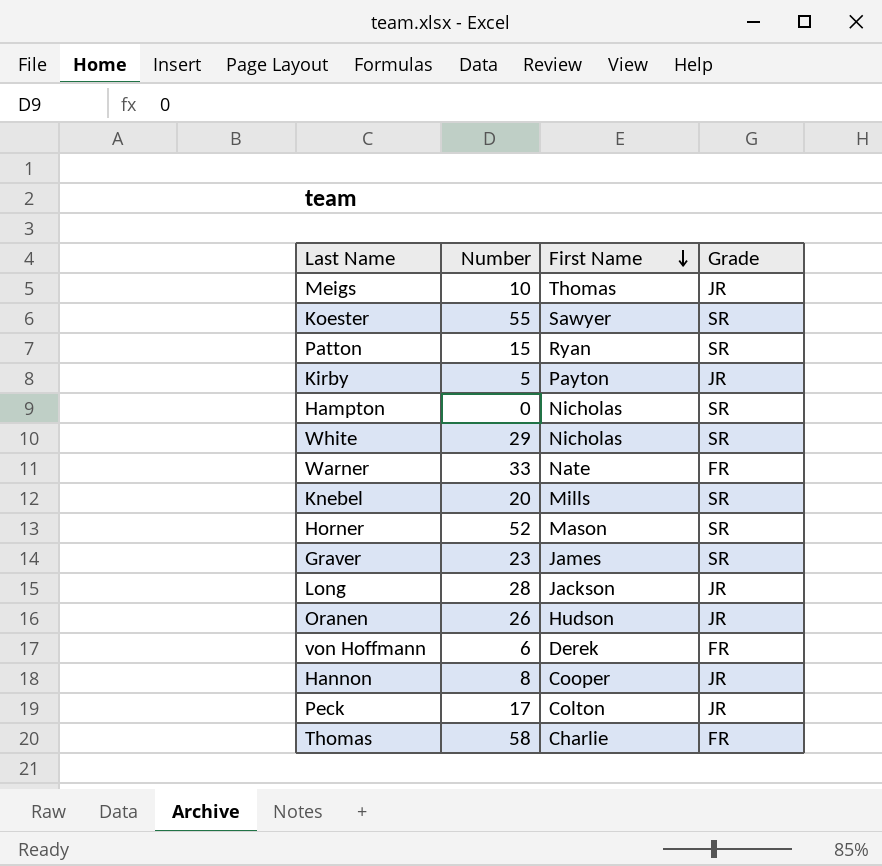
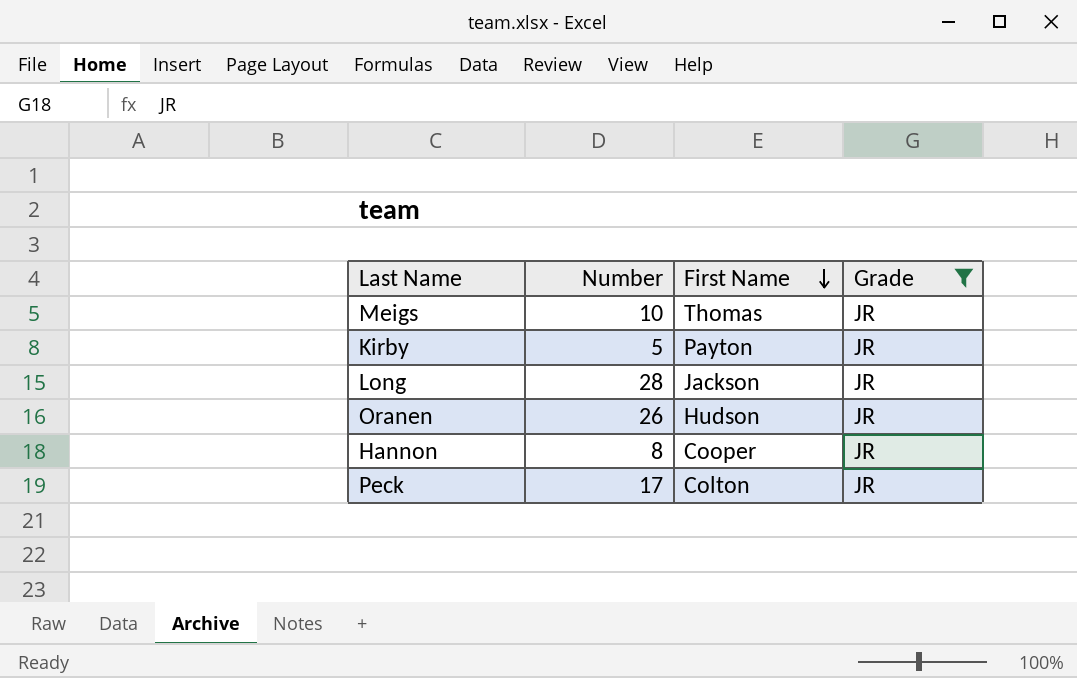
filter: none -> Grade = JR

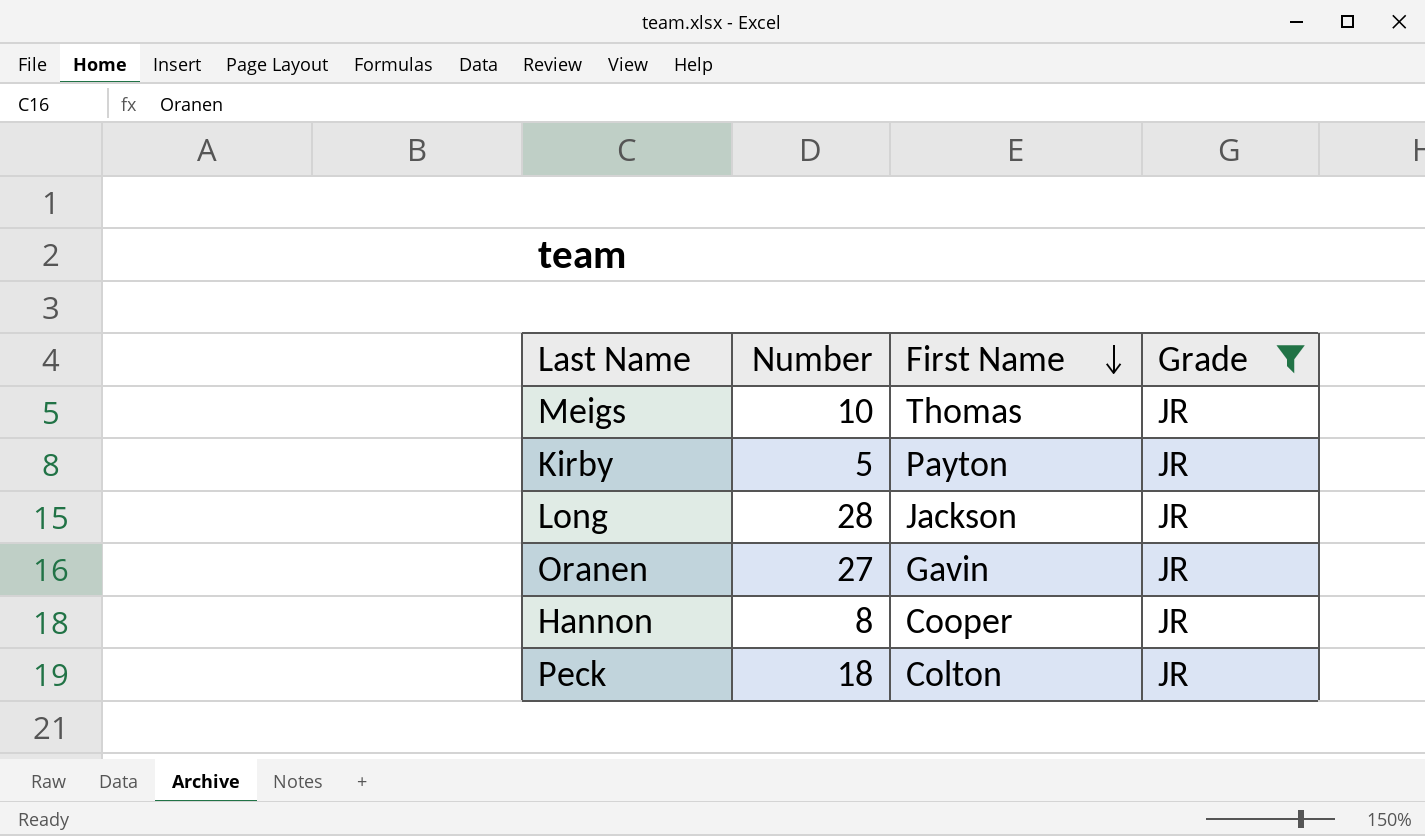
Oranen | Number: 26 -> 27
Oranen | First Name: Hudson -> Gavin
Peck | Number: 17 -> 18

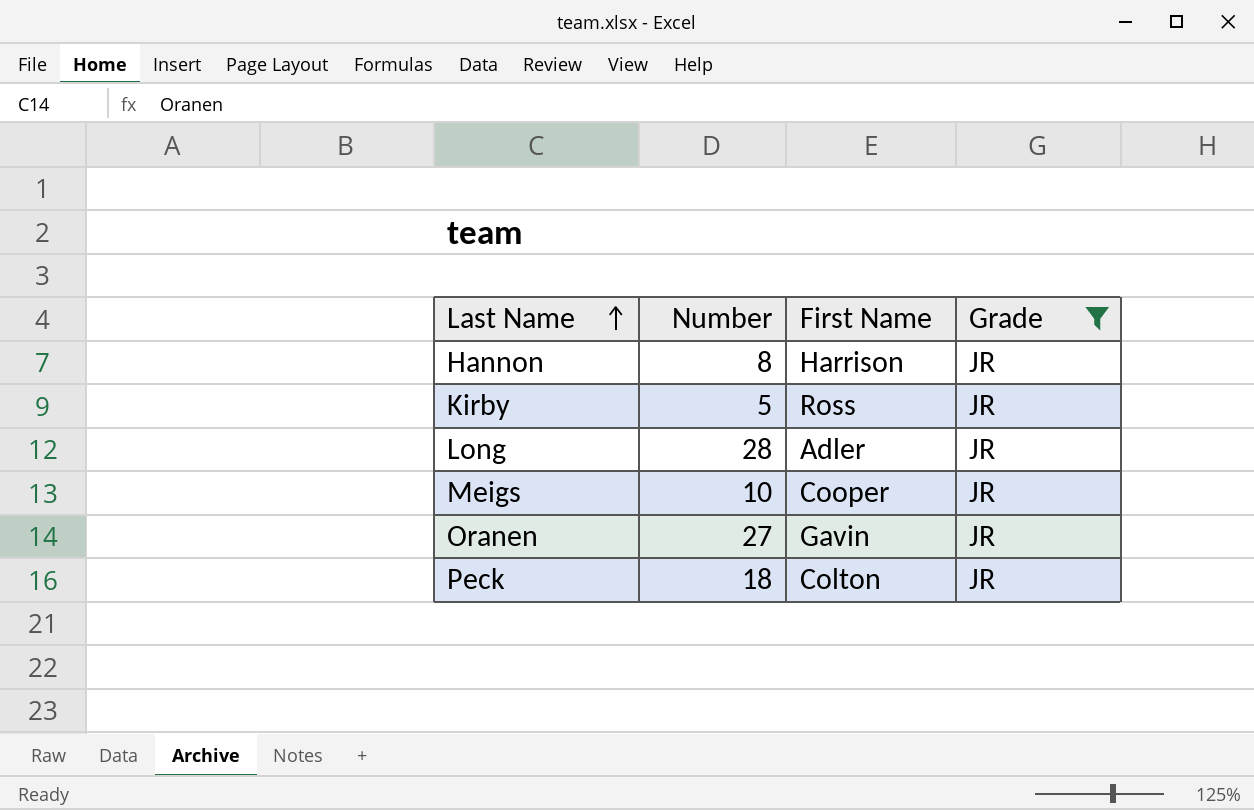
row order: First Name descending -> Last Name ascending
Hannon | First Name: Cooper -> Harrison
Kirby | First Name: Payton -> Ross
Long | First Name: Jackson -> Adler
Meigs | First Name: Thomas -> Cooper

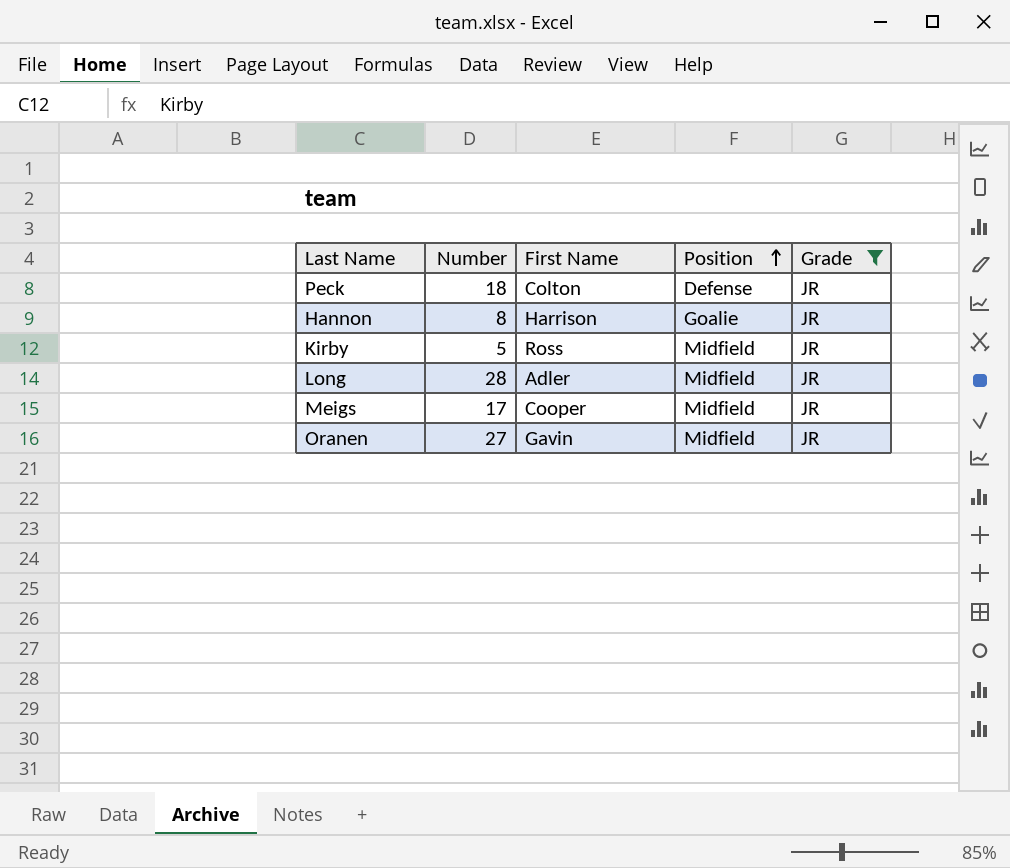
row order: Last Name ascending -> Position ascending
column Position | position: none -> 4
Meigs | Number: 10 -> 17

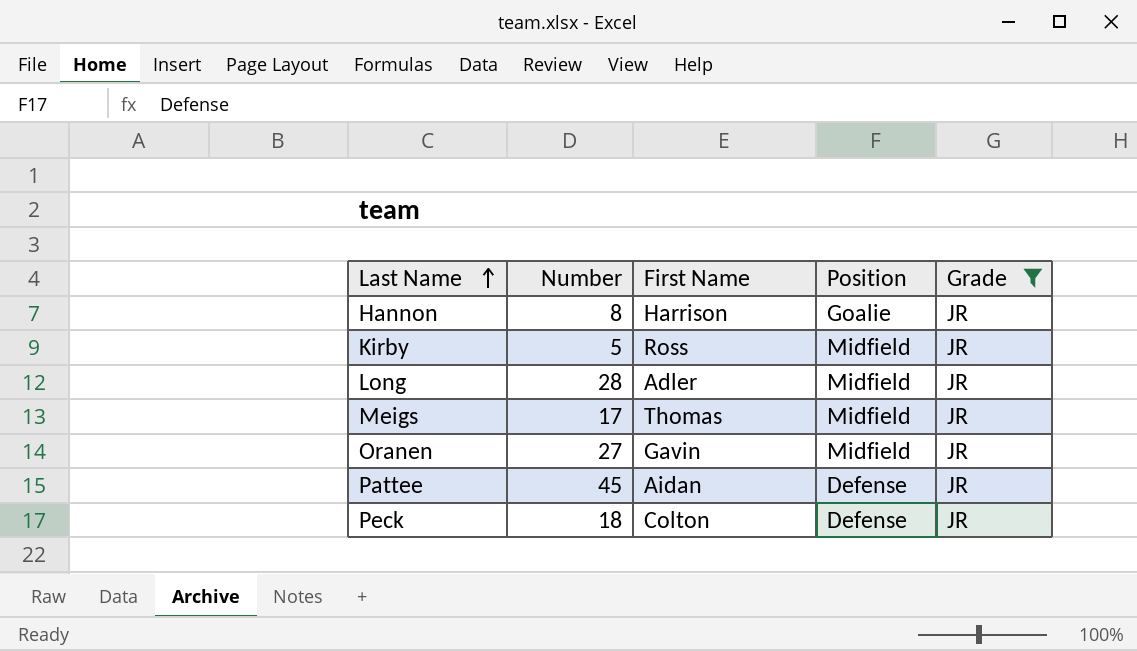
row order: Position ascending -> Last Name ascending
Meigs | First Name: Cooper -> Thomas
row Pattee: none -> 45 | Aidan | Defense | JR

